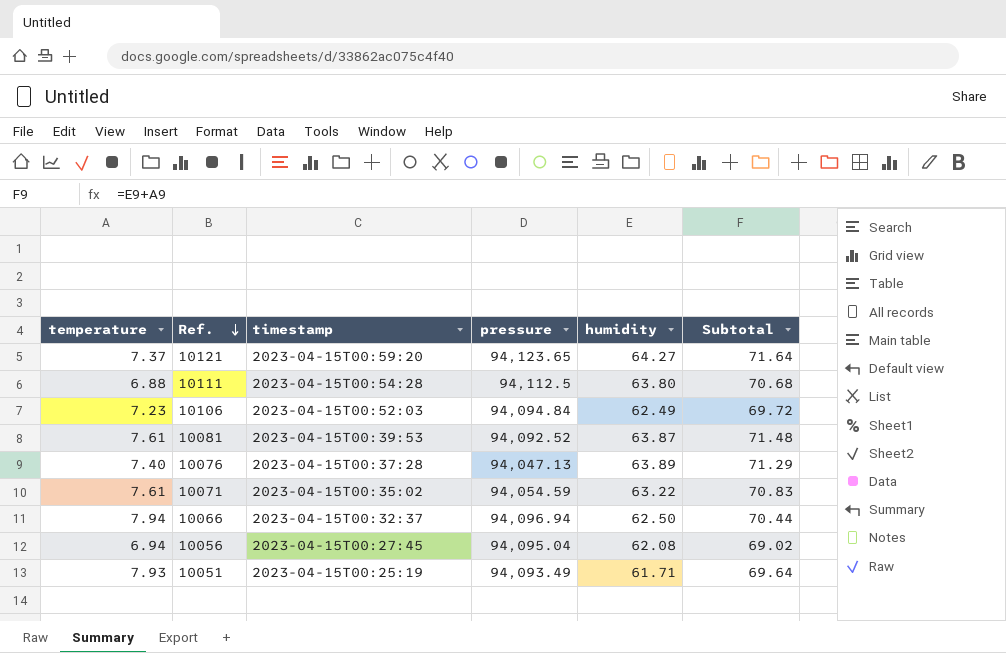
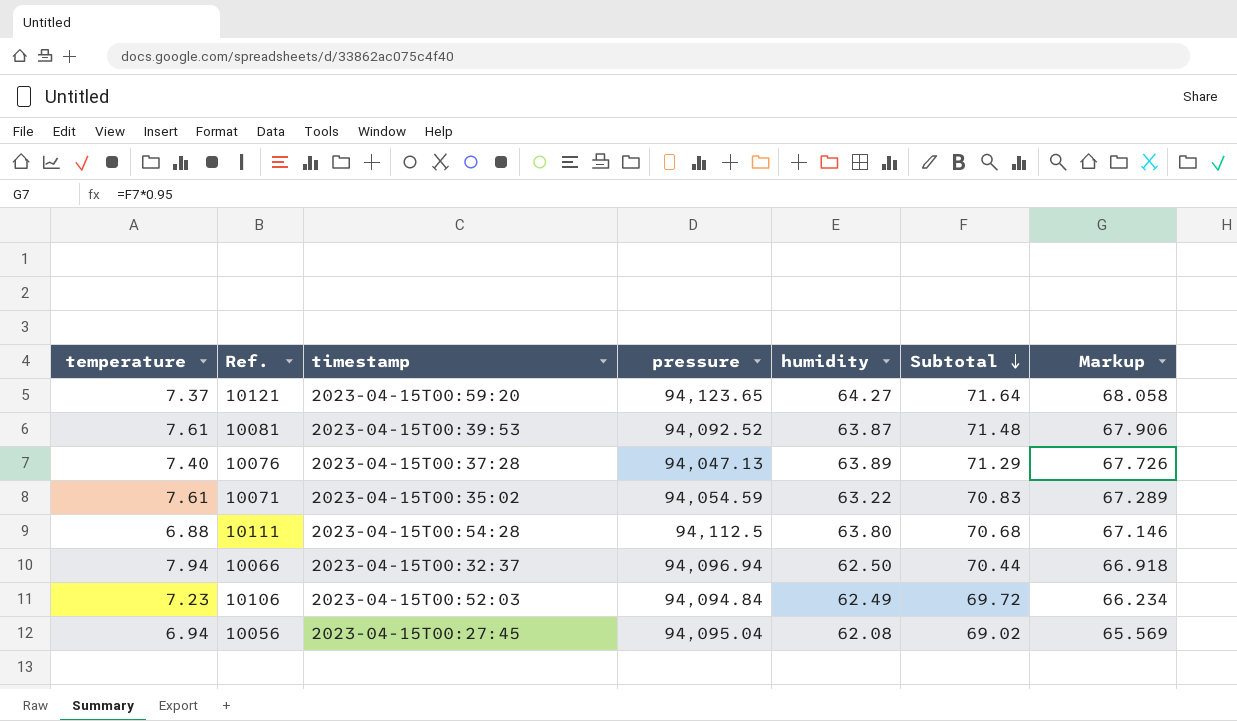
row order: Ref. descending -> Subtotal descending
column Markup | formula: none -> [Subtotal] * 0.95
row 10051: 7.93 | 2023-04-15T00:25:19 | 94,093.49 | 61.71 | 69.64 -> none

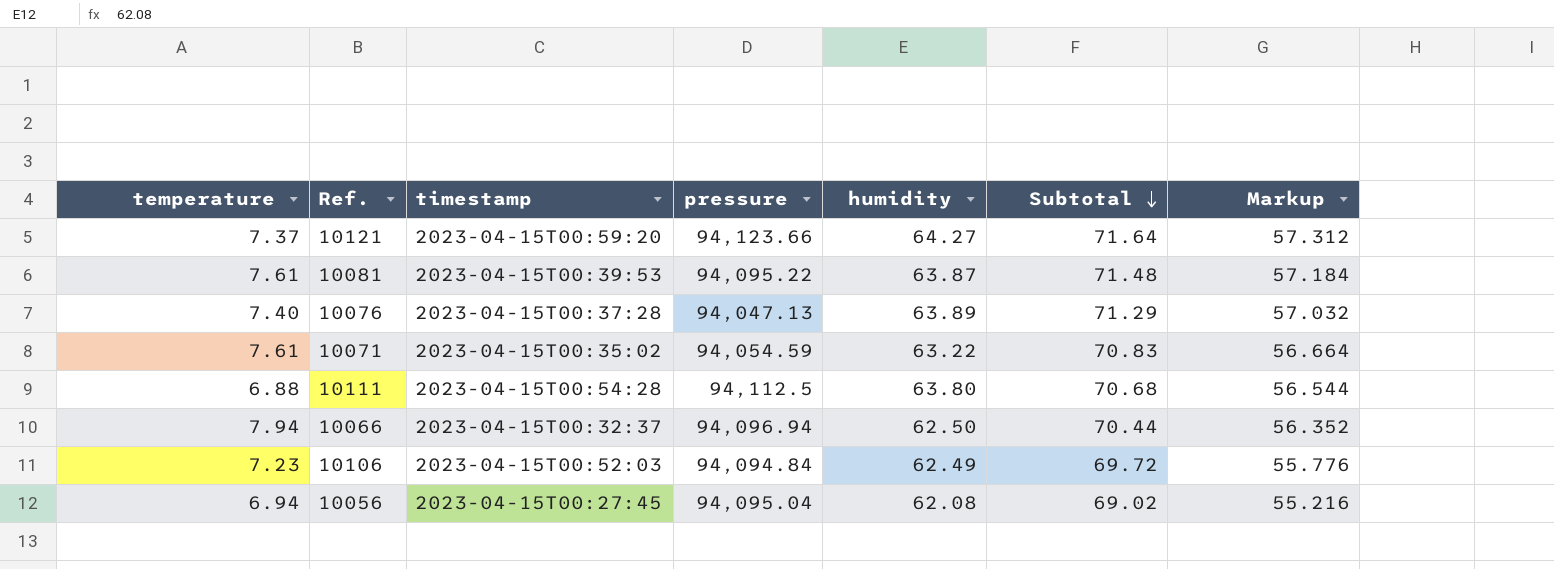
column Markup | formula: [Subtotal] * 0.95 -> [Subtotal] * 0.8
10121 | pressure: 94,123.65 -> 94,123.66
10081 | pressure: 94,092.52 -> 94,095.22

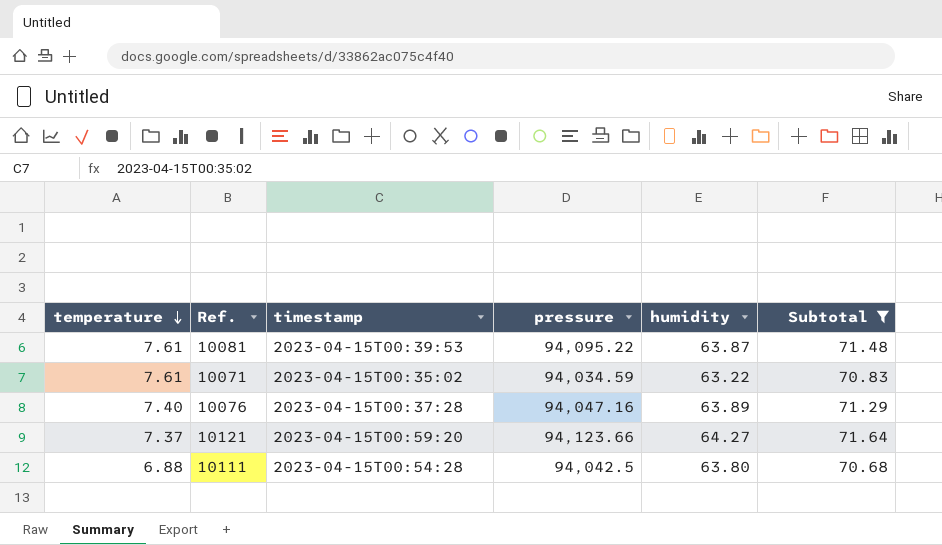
filter: none -> Subtotal >= 70.68
row order: Subtotal descending -> temperature descending
column Markup | formula: [Subtotal] * 0.8 -> none
10071 | pressure: 94,054.59 -> 94,034.59
10076 | pressure: 94,047.13 -> 94,047.16
10111 | pressure: 94,112.5 -> 94,042.5

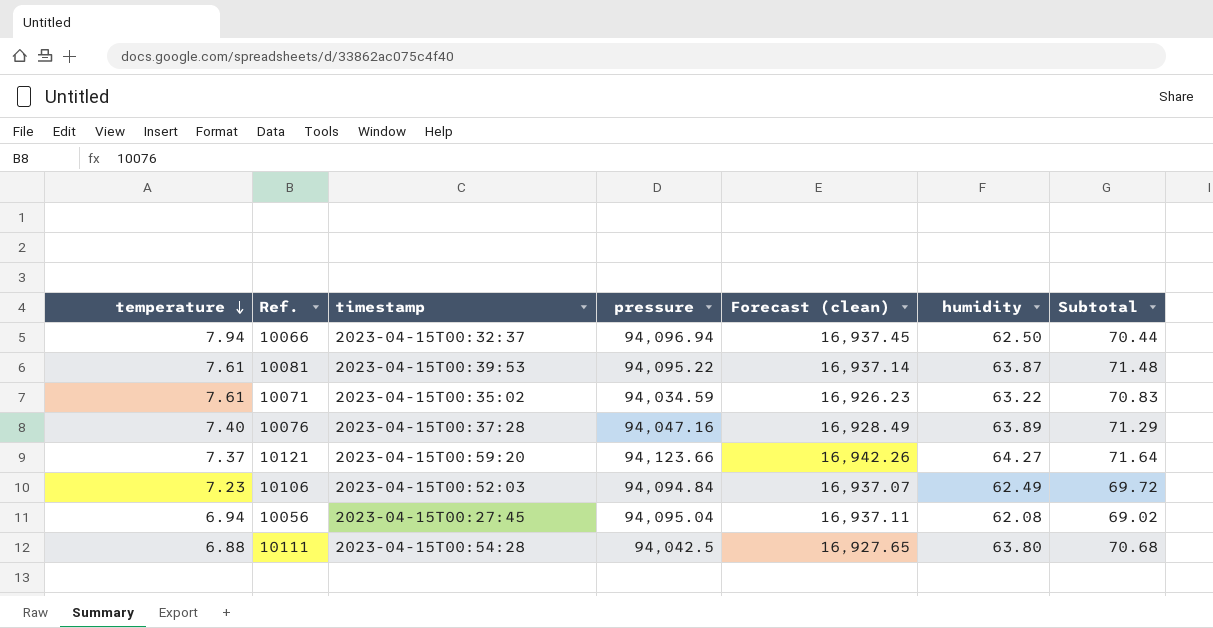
filter: Subtotal >= 70.68 -> none
column Forecast (clean) | formula: none -> [pressure] * 0.18

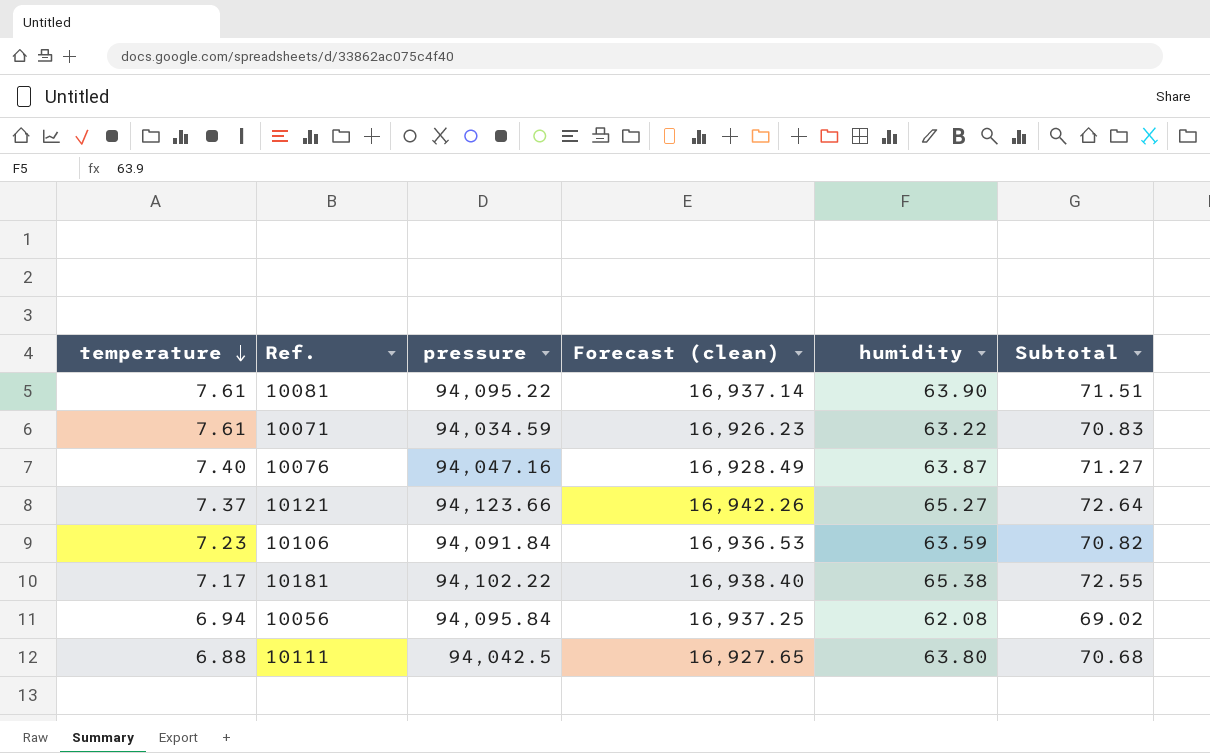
column timestamp | position: 3 -> none
row 10066: 7.94 | 2023-04-15T00:32:37 | 94,096.94 | 16,937.45 | 62.50 | 70.44 -> none
10081 | humidity: 63.87 -> 63.90
10081 | Subtotal: 71.48 -> 71.51
10076 | humidity: 63.89 -> 63.87
10076 | Subtotal: 71.29 -> 71.27
10121 | humidity: 64.27 -> 65.27
10121 | Subtotal: 71.64 -> 72.64
10106 | pressure: 94,094.84 -> 94,091.84
10106 | Forecast (clean): 16,937.07 -> 16,936.53
10106 | humidity: 62.49 -> 63.59
10106 | Subtotal: 69.72 -> 70.82
row 10181: none -> 7.17 | 94,102.22 | 16,938.40 | 65.38 | 72.55
10056 | pressure: 94,095.04 -> 94,095.84
10056 | Forecast (clean): 16,937.11 -> 16,937.25

